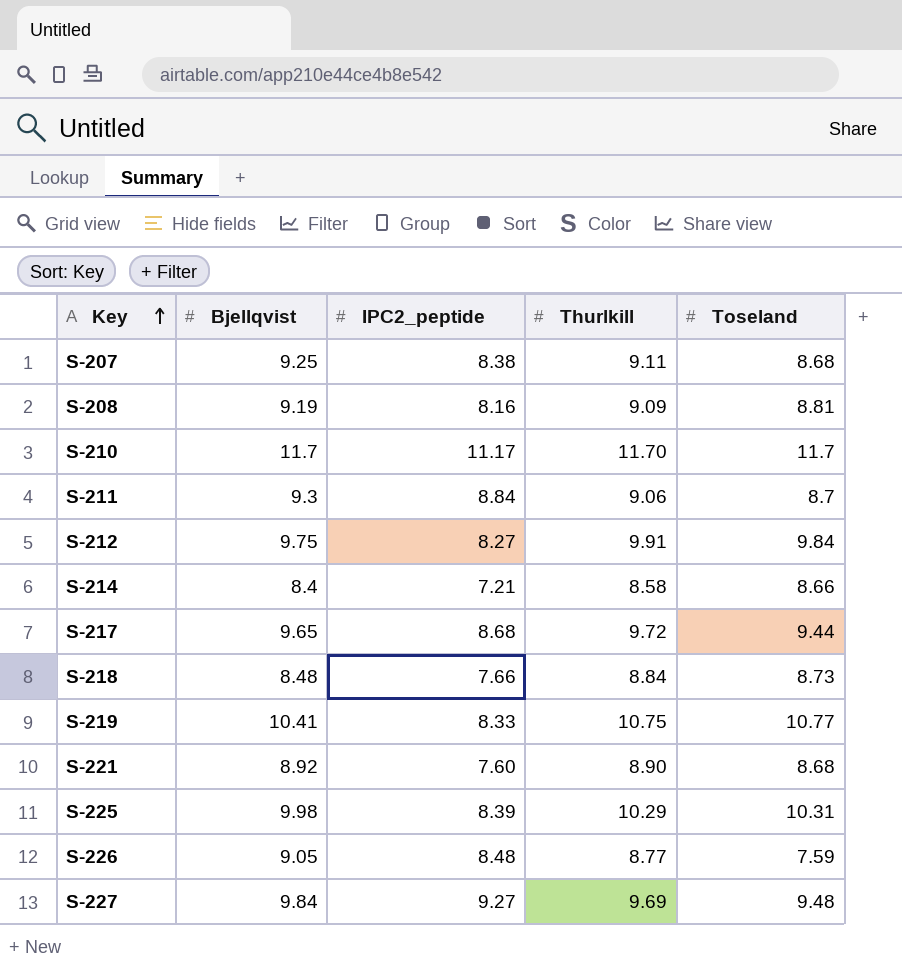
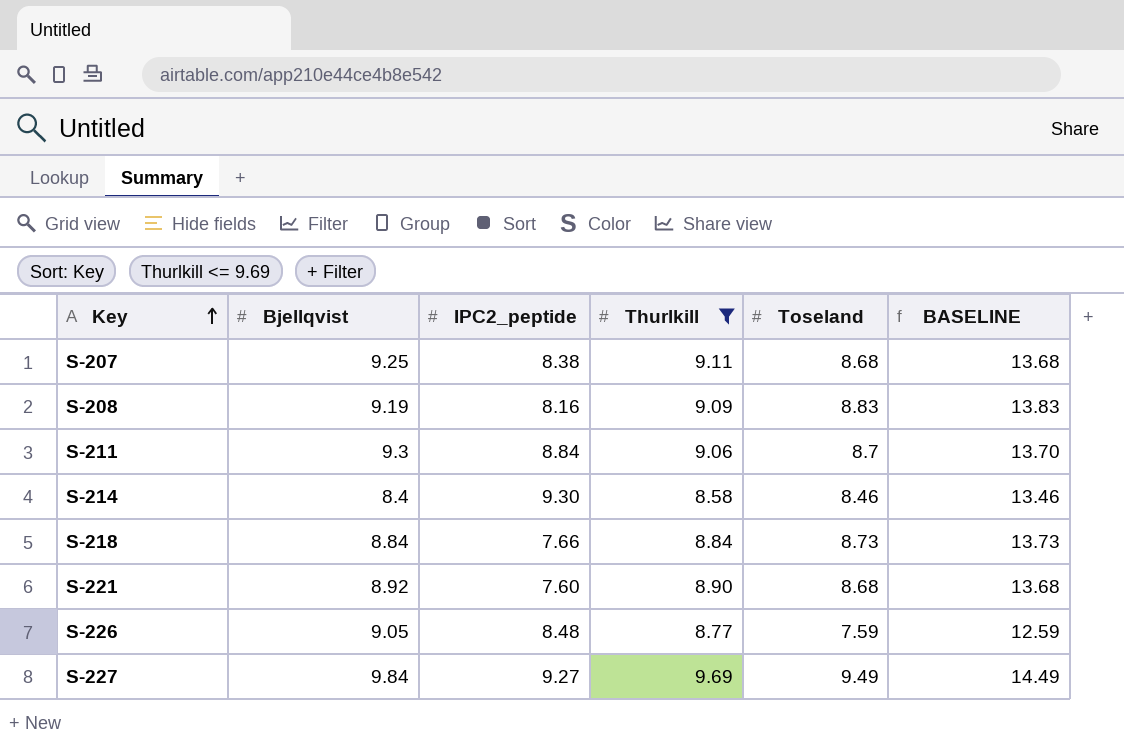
filter: none -> Thurlkill <= 9.69
column BASELINE | formula: none -> [Toseland] + 5
S-208 | Toseland: 8.81 -> 8.83
S-214 | IPC2_peptide: 7.21 -> 9.30
S-214 | Toseland: 8.66 -> 8.46
S-218 | Bjellqvist: 8.48 -> 8.84
S-227 | Toseland: 9.48 -> 9.49

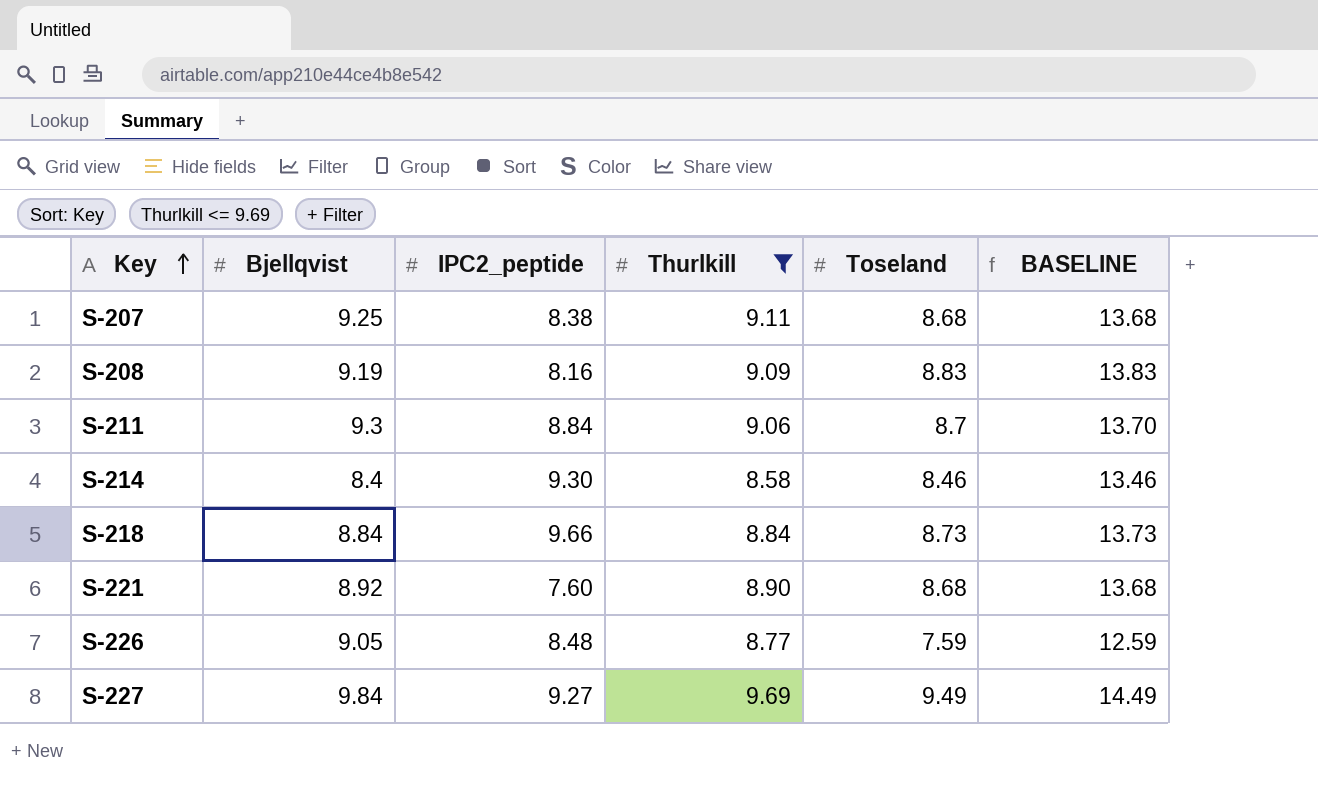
S-218 | IPC2_peptide: 7.66 -> 9.66

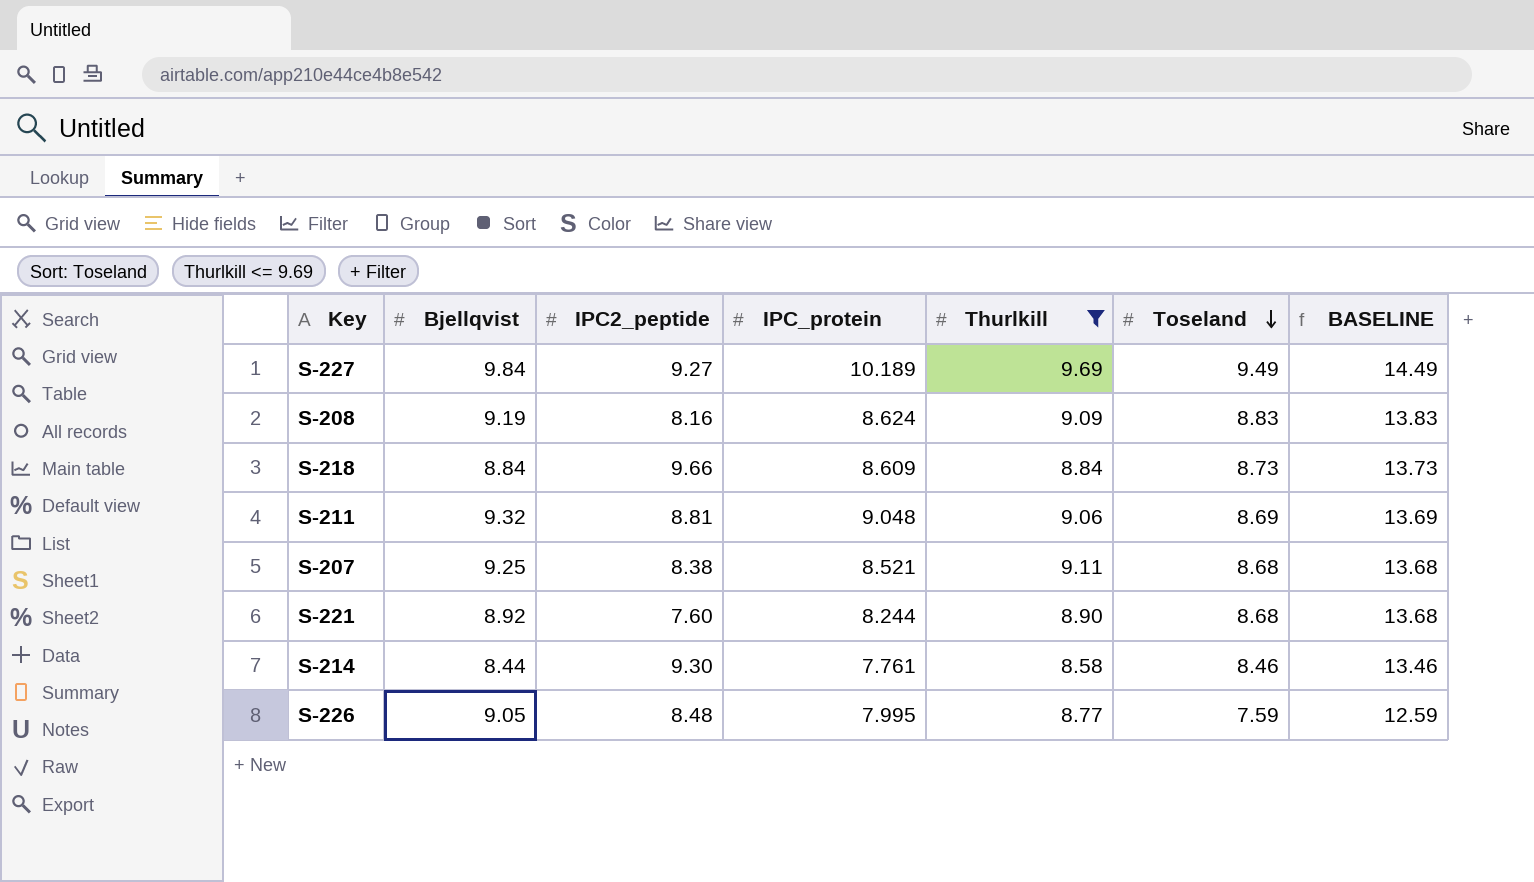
row order: Key ascending -> Toseland descending
column IPC_protein | position: none -> 4
S-211 | Bjellqvist: 9.3 -> 9.32
S-211 | IPC2_peptide: 8.84 -> 8.81
S-211 | Toseland: 8.7 -> 8.69
S-211 | BASELINE: 13.70 -> 13.69
S-214 | Bjellqvist: 8.4 -> 8.44

